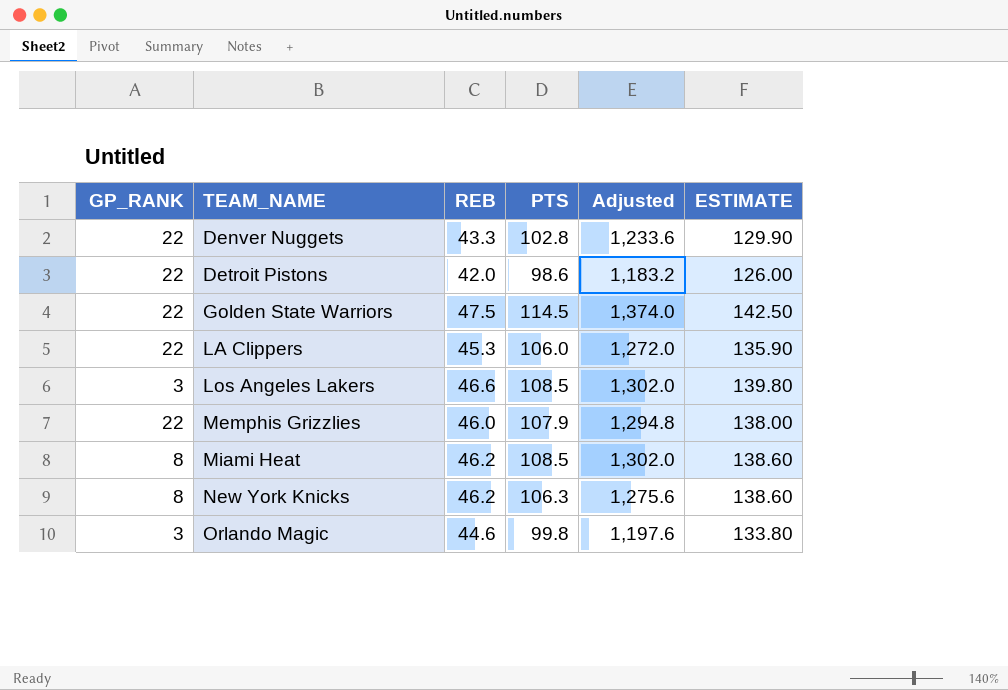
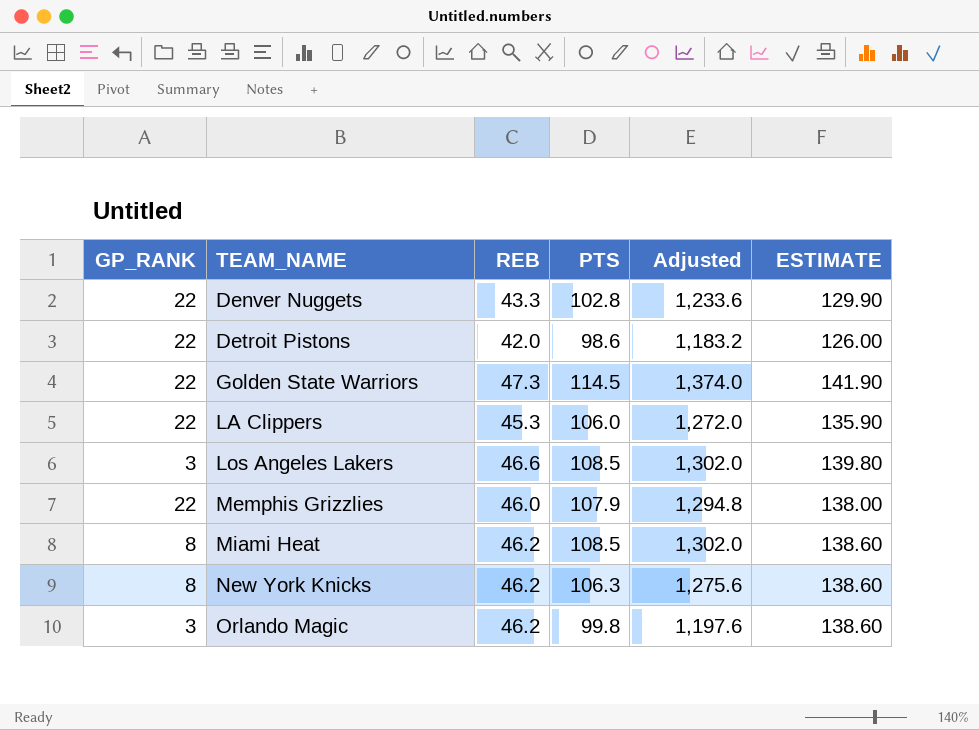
Golden State Warriors | REB: 47.5 -> 47.3
Golden State Warriors | ESTIMATE: 142.50 -> 141.90
Orlando Magic | REB: 44.6 -> 46.2
Orlando Magic | ESTIMATE: 133.80 -> 138.60

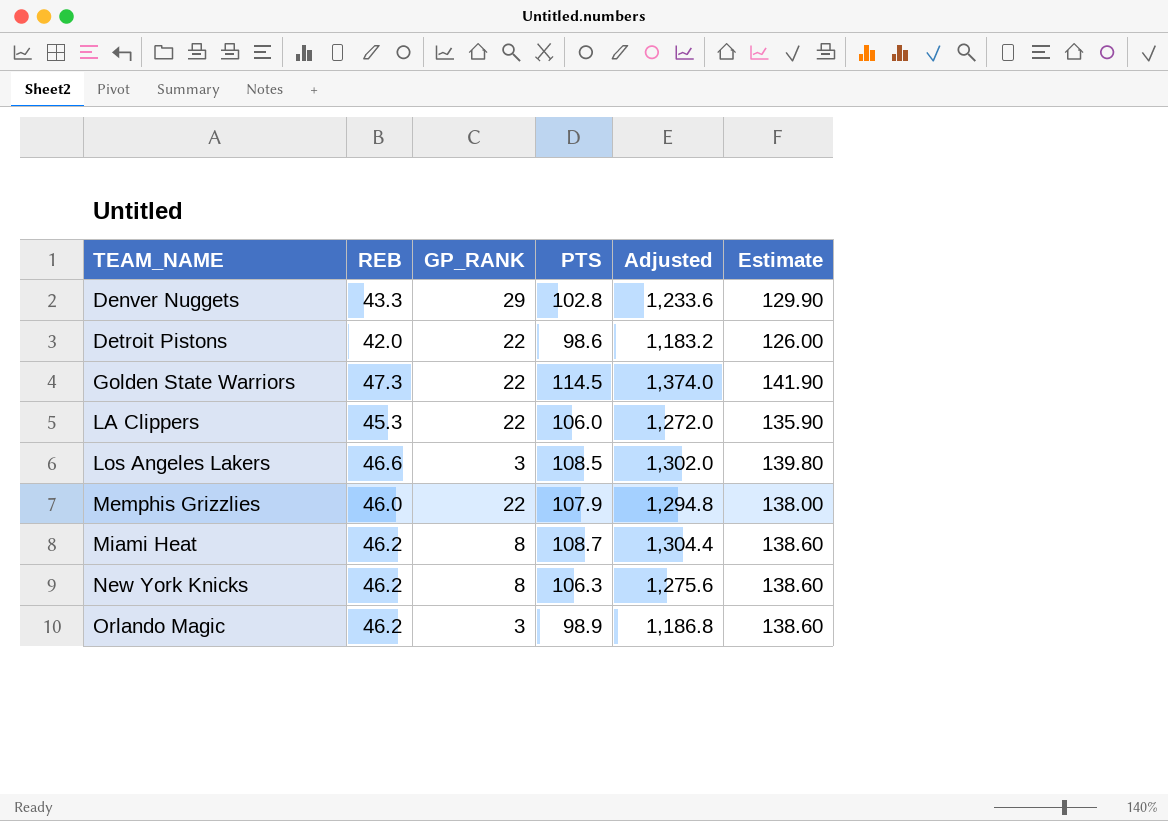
column GP_RANK | position: 1 -> 3
column name: ESTIMATE -> Estimate
Denver Nuggets | GP_RANK: 22 -> 29
Miami Heat | PTS: 108.5 -> 108.7
Miami Heat | Adjusted: 1,302.0 -> 1,304.4
Orlando Magic | PTS: 99.8 -> 98.9
Orlando Magic | Adjusted: 1,197.6 -> 1,186.8

